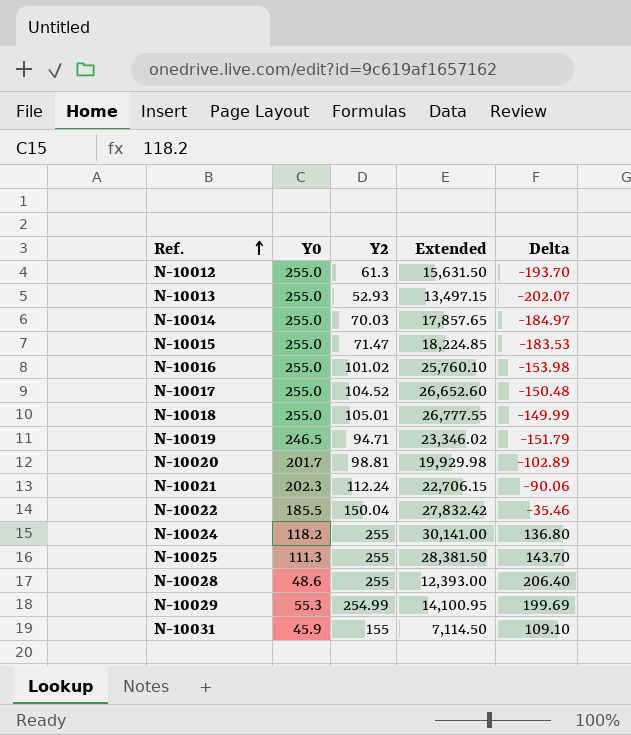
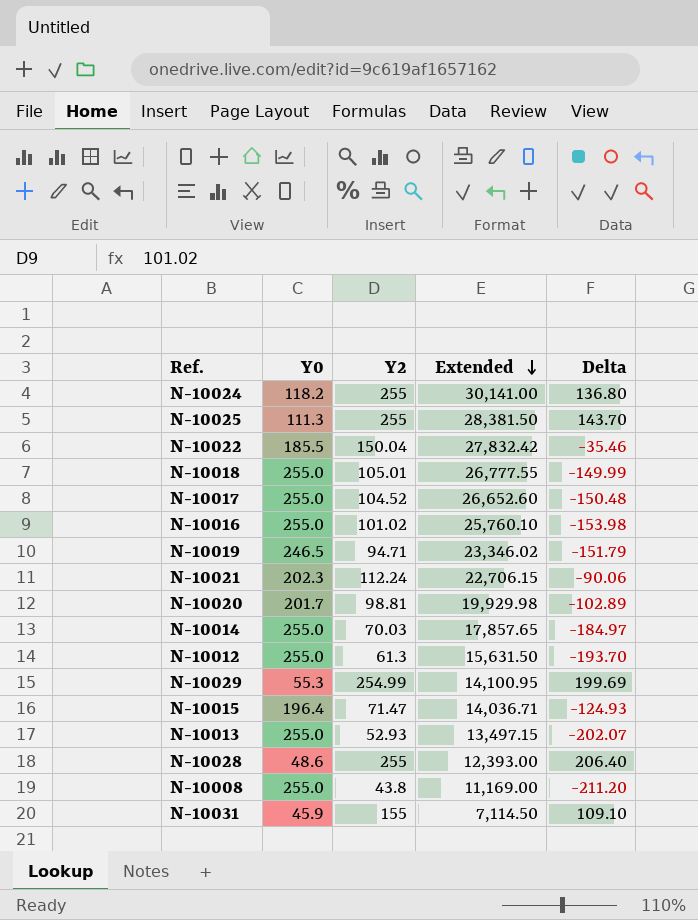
row order: Ref. ascending -> Extended descending
N-10015 | Y0: 255.0 -> 196.4
N-10015 | Extended: 18,224.85 -> 14,036.71
N-10015 | Delta: -183.53 -> -124.93
row N-10008: none -> 255.0 | 43.8 | 11,169.00 | -211.20

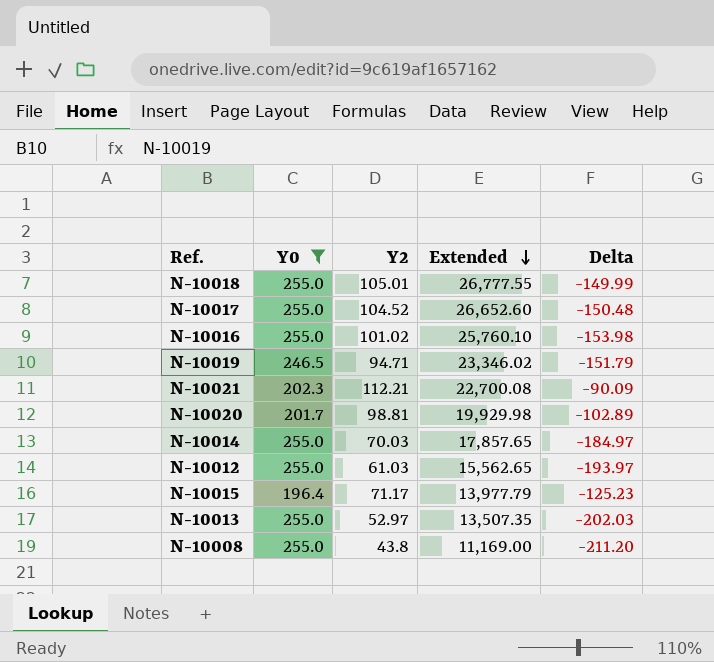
filter: none -> Y0 >= 196.4
N-10021 | Y2: 112.24 -> 112.21
N-10021 | Extended: 22,706.15 -> 22,700.08
N-10021 | Delta: -90.06 -> -90.09
N-10012 | Y2: 61.3 -> 61.03
N-10012 | Extended: 15,631.50 -> 15,562.65
N-10012 | Delta: -193.70 -> -193.97
N-10015 | Y2: 71.47 -> 71.17
N-10015 | Extended: 14,036.71 -> 13,977.79
N-10015 | Delta: -124.93 -> -125.23
N-10013 | Y2: 52.93 -> 52.97
N-10013 | Extended: 13,497.15 -> 13,507.35
N-10013 | Delta: -202.07 -> -202.03

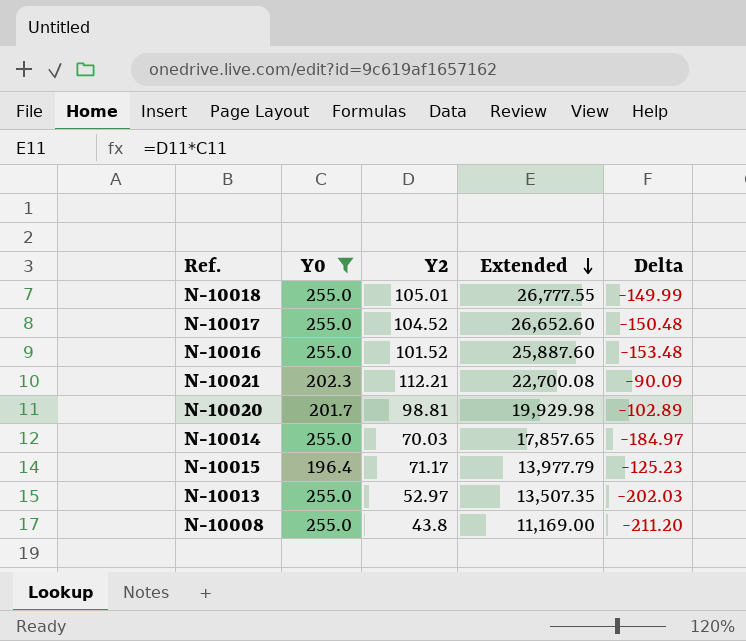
row N-10019: 246.5 | 94.71 | 23,346.02 | -151.79 -> none
row N-10012: 255.0 | 61.03 | 15,562.65 | -193.97 -> none
N-10016 | Y2: 101.02 -> 101.52
N-10016 | Extended: 25,760.10 -> 25,887.60
N-10016 | Delta: -153.98 -> -153.48

